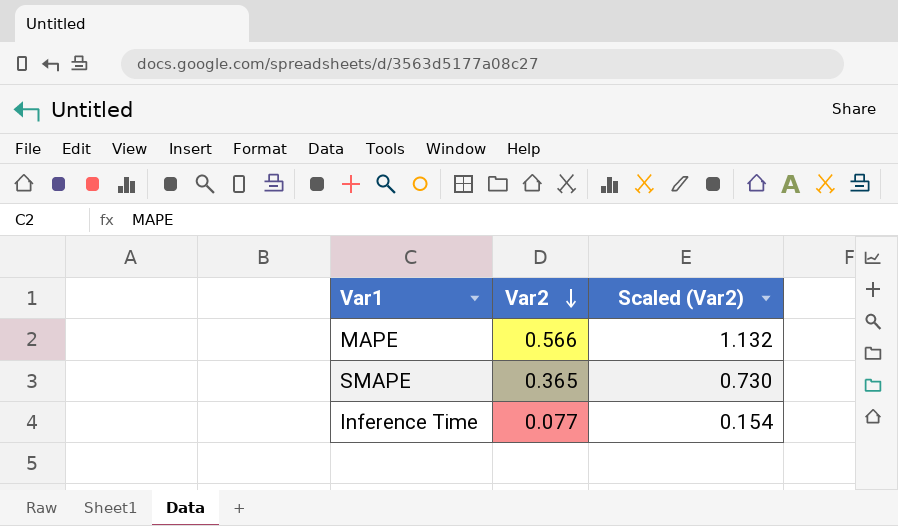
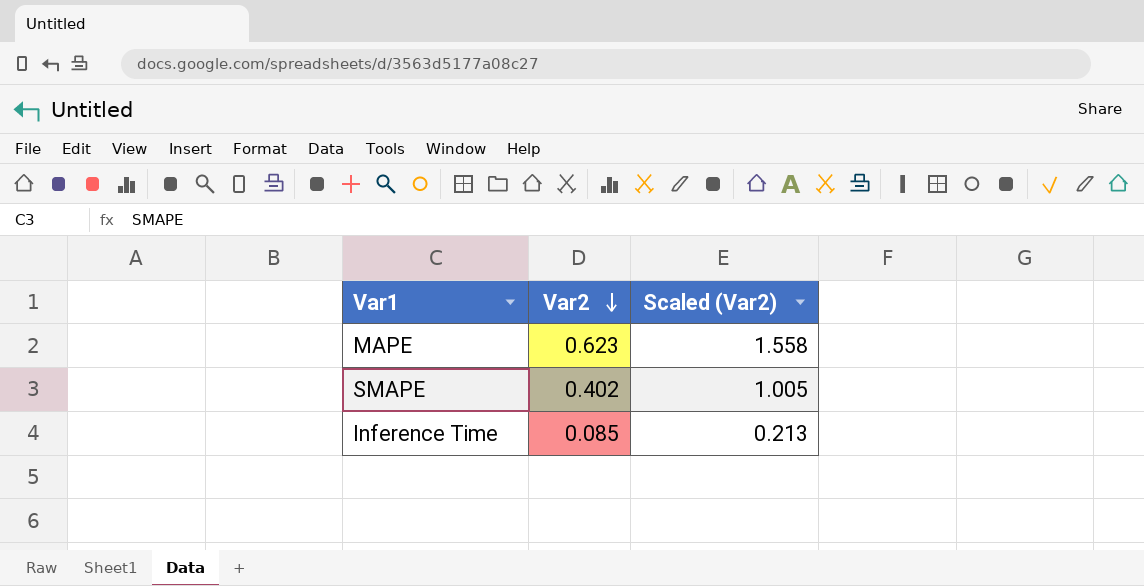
column Scaled (Var2) | formula: [Var2] * 2 -> [Var2] * 2.5
MAPE | Var2: 0.566 -> 0.623
SMAPE | Var2: 0.365 -> 0.402
Inference Time | Var2: 0.077 -> 0.085

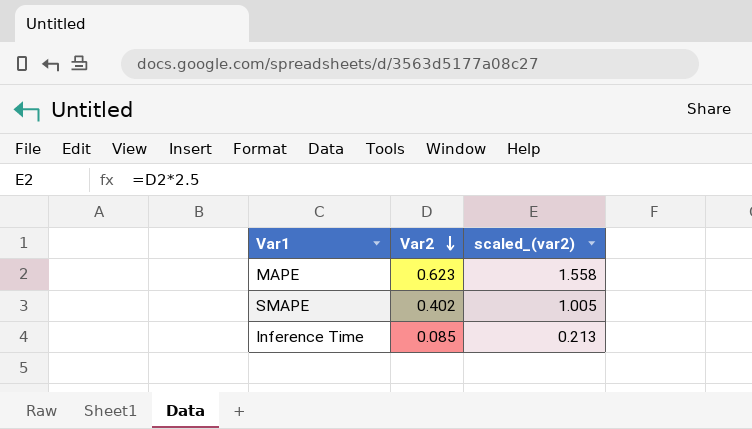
column name: Scaled (Var2) -> scaled_(var2)

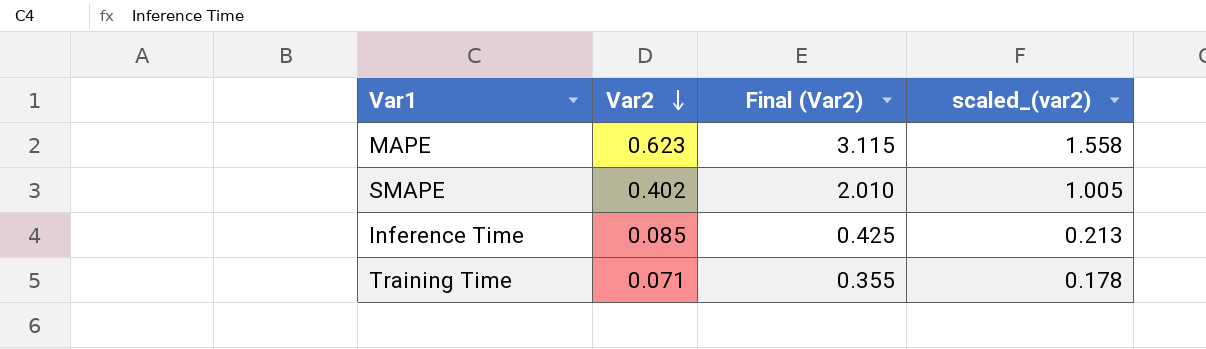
column Final (Var2) | formula: none -> [Var2] * 5
row Training Time: none -> 0.071 | 0.355 | 0.178

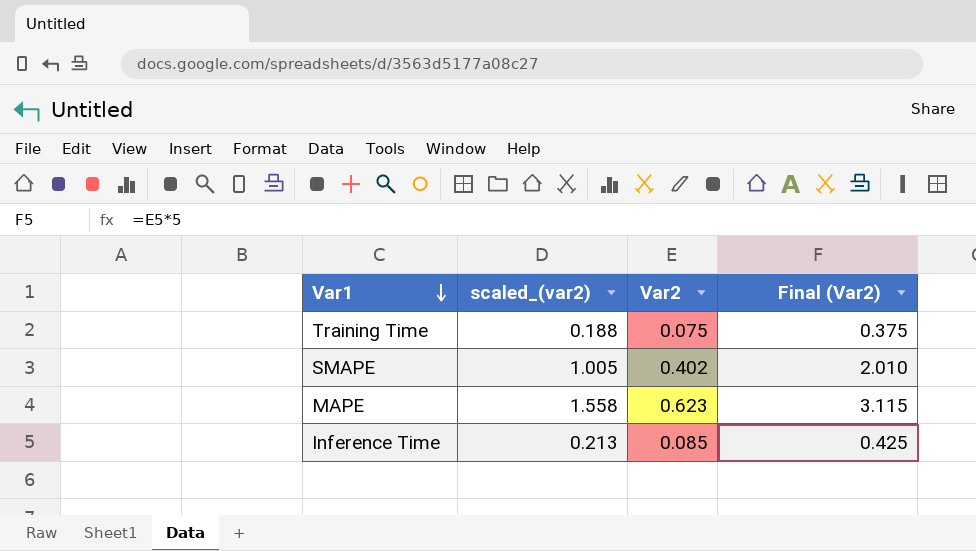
row order: Var2 descending -> Var1 descending
column scaled_(var2) | position: 4 -> 2
Training Time | scaled_(var2): 0.178 -> 0.188
Training Time | Var2: 0.071 -> 0.075
Training Time | Final (Var2): 0.355 -> 0.375

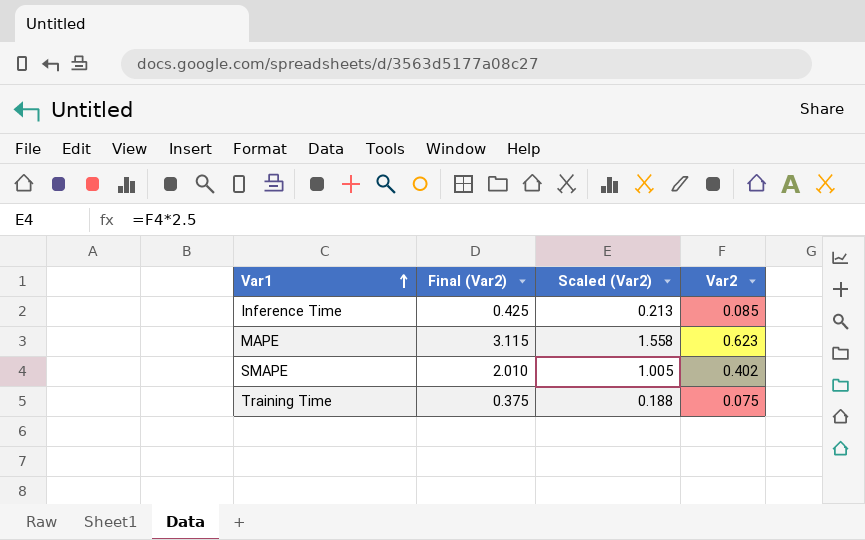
row order: Var1 descending -> Var1 ascending
column Final (Var2) | position: 4 -> 2
column name: scaled_(var2) -> Scaled (Var2)

